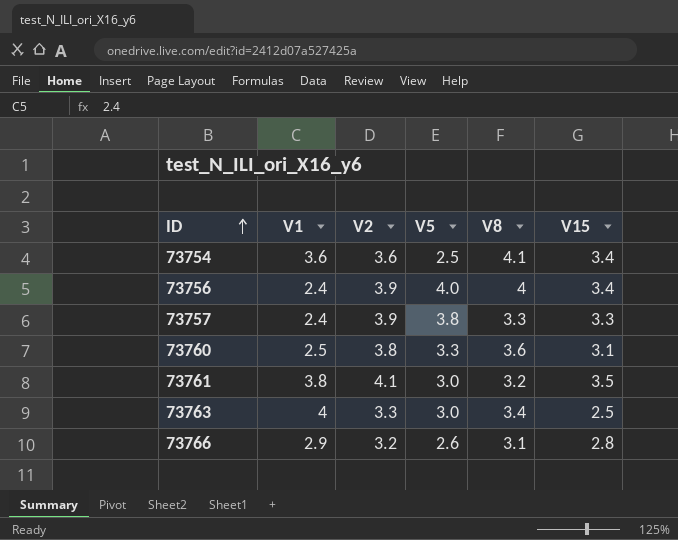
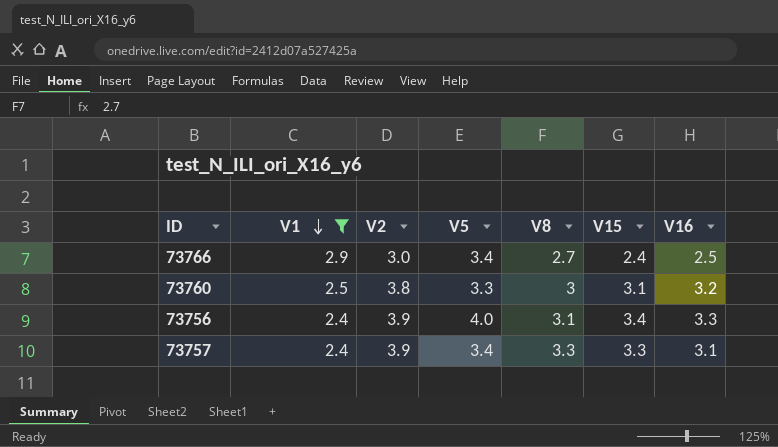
filter: none -> V1 <= 2.9
row order: ID ascending -> V1 descending
column V16 | position: none -> 7
73766 | V2: 3.2 -> 3.0
73766 | V5: 2.6 -> 3.4
73766 | V8: 3.1 -> 2.7
73766 | V15: 2.8 -> 2.4
73760 | V8: 3.6 -> 3
73756 | V8: 4 -> 3.1
73757 | V5: 3.8 -> 3.4

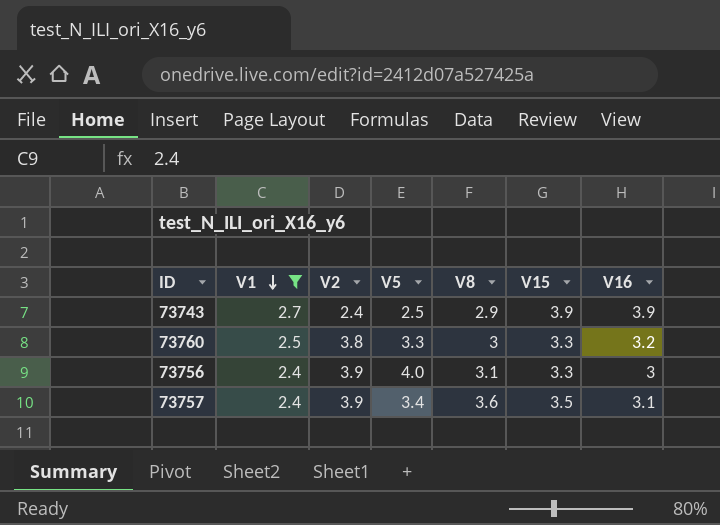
row 73766: 2.9 | 3.0 | 3.4 | 2.7 | 2.4 | 2.5 -> none
row 73743: none -> 2.7 | 2.4 | 2.5 | 2.9 | 3.9 | 3.9
73760 | V15: 3.1 -> 3.3
73756 | V15: 3.4 -> 3.3
73756 | V16: 3.3 -> 3
73757 | V8: 3.3 -> 3.6
73757 | V15: 3.3 -> 3.5

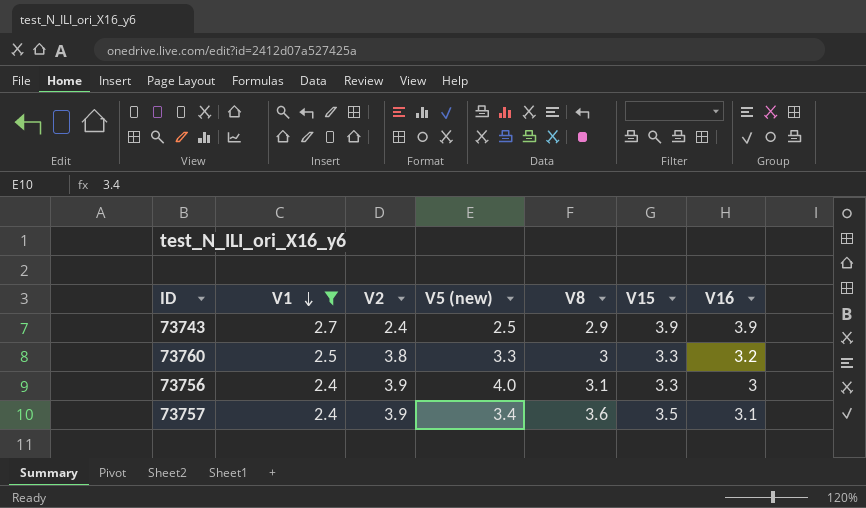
column name: V5 -> V5 (new)

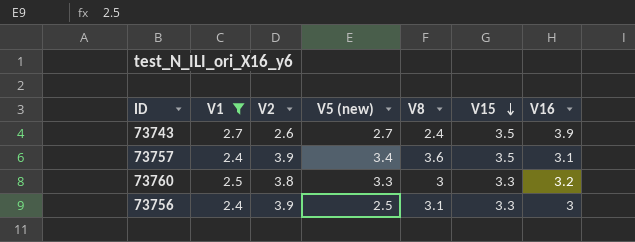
row order: V1 descending -> V15 descending
73743 | V2: 2.4 -> 2.6
73743 | V5 (new): 2.5 -> 2.7
73743 | V8: 2.9 -> 2.4
73743 | V15: 3.9 -> 3.5
73756 | V5 (new): 4.0 -> 2.5

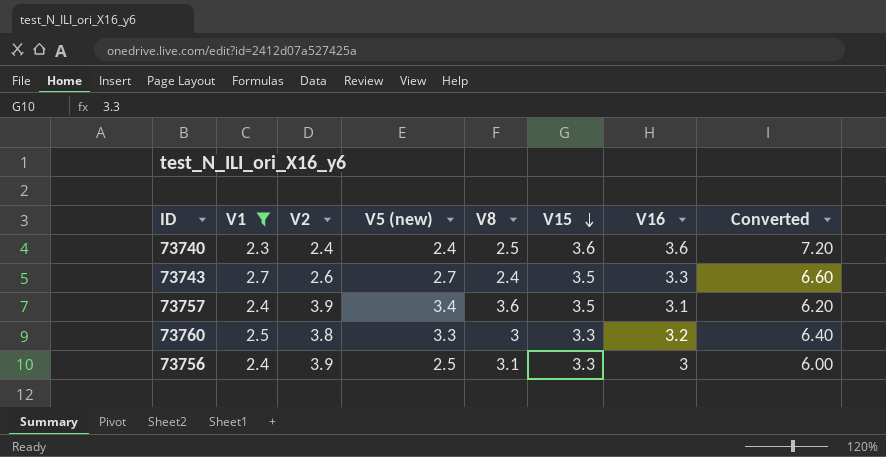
column Converted | formula: none -> [V16] * 2
row 73740: none -> 2.3 | 2.4 | 2.4 | 2.5 | 3.6 | 3.6 | 7.20
73743 | V16: 3.9 -> 3.3

